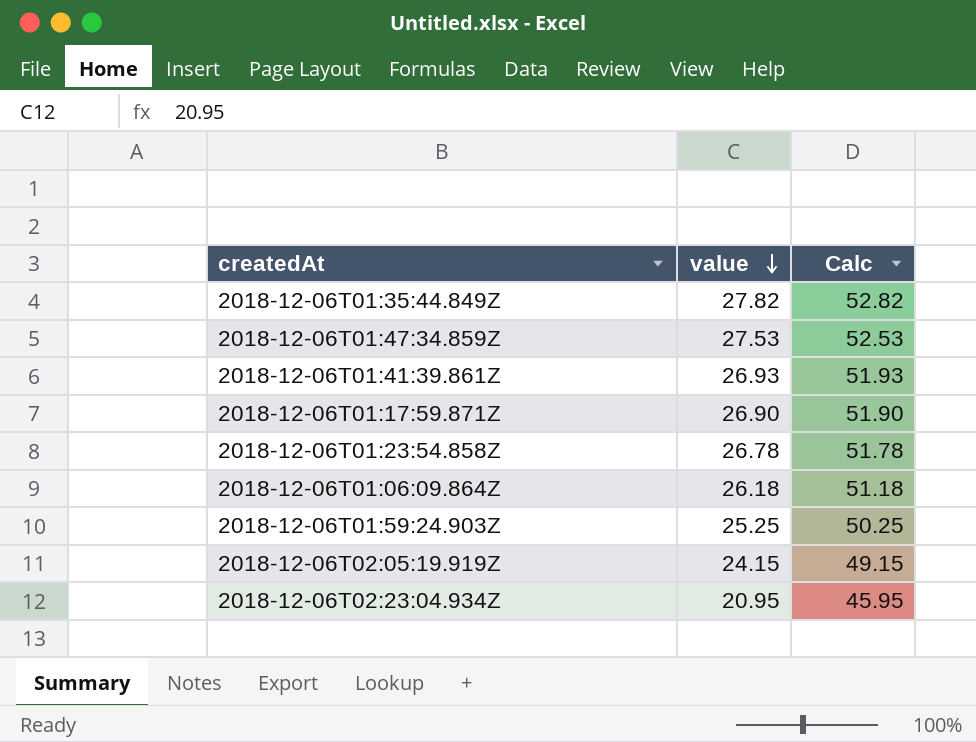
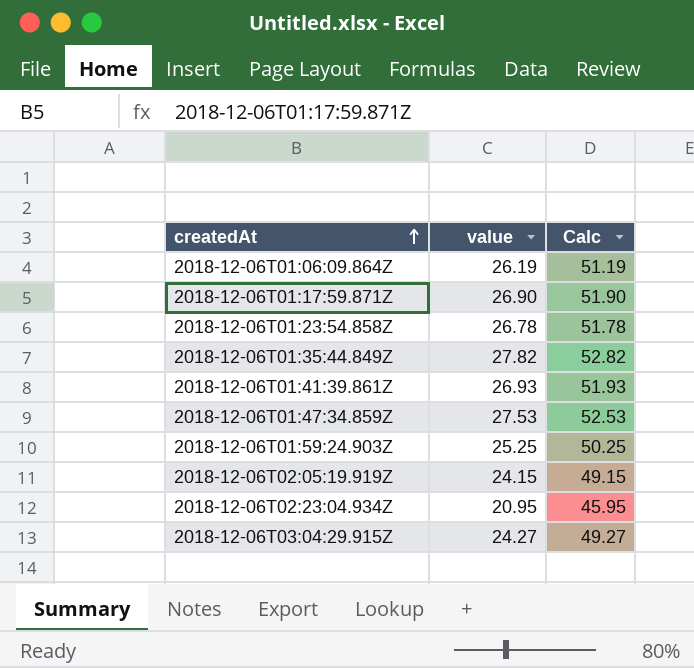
row order: value descending -> createdAt ascending
2018-12-06T01:06:09.864Z | value: 26.18 -> 26.19
2018-12-06T01:06:09.864Z | Calc: 51.18 -> 51.19
row 2018-12-06T03:04:29.915Z: none -> 24.27 | 49.27

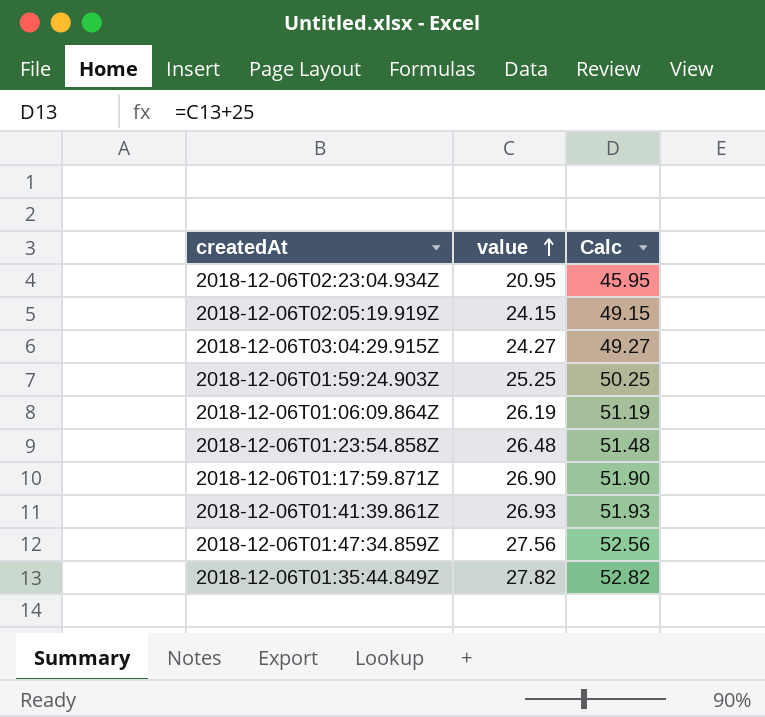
row order: createdAt ascending -> value ascending
2018-12-06T01:23:54.858Z | value: 26.78 -> 26.48
2018-12-06T01:23:54.858Z | Calc: 51.78 -> 51.48
2018-12-06T01:47:34.859Z | value: 27.53 -> 27.56
2018-12-06T01:47:34.859Z | Calc: 52.53 -> 52.56

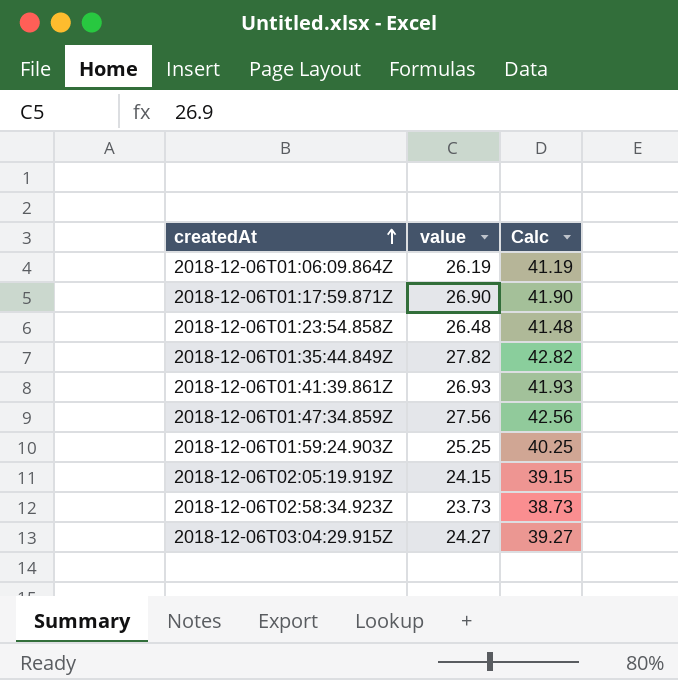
row order: value ascending -> createdAt ascending
column Calc | formula: [value] + 25 -> [value] + 15
row 2018-12-06T02:23:04.934Z: 20.95 | 45.95 -> none
row 2018-12-06T02:58:34.923Z: none -> 23.73 | 38.73

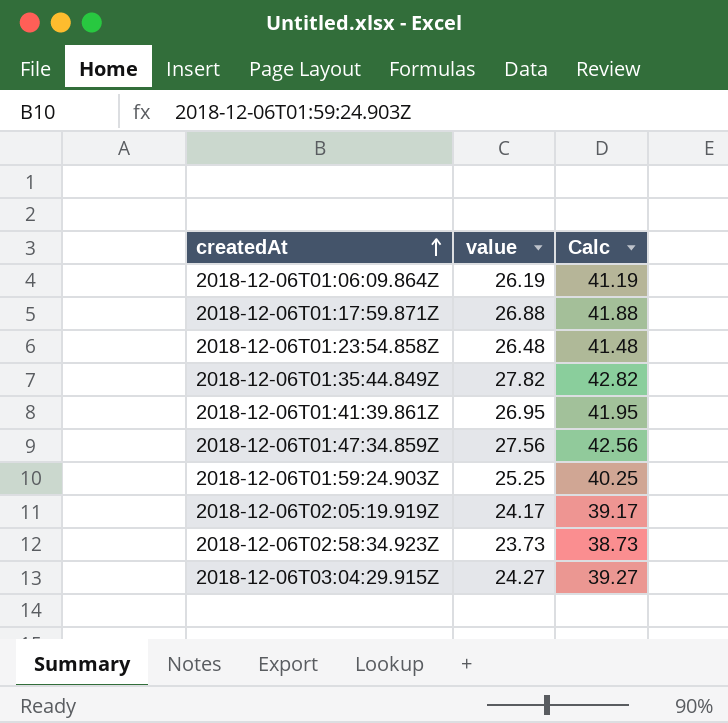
2018-12-06T01:17:59.871Z | value: 26.90 -> 26.88
2018-12-06T01:17:59.871Z | Calc: 41.90 -> 41.88
2018-12-06T01:41:39.861Z | value: 26.93 -> 26.95
2018-12-06T01:41:39.861Z | Calc: 41.93 -> 41.95
2018-12-06T02:05:19.919Z | value: 24.15 -> 24.17
2018-12-06T02:05:19.919Z | Calc: 39.15 -> 39.17

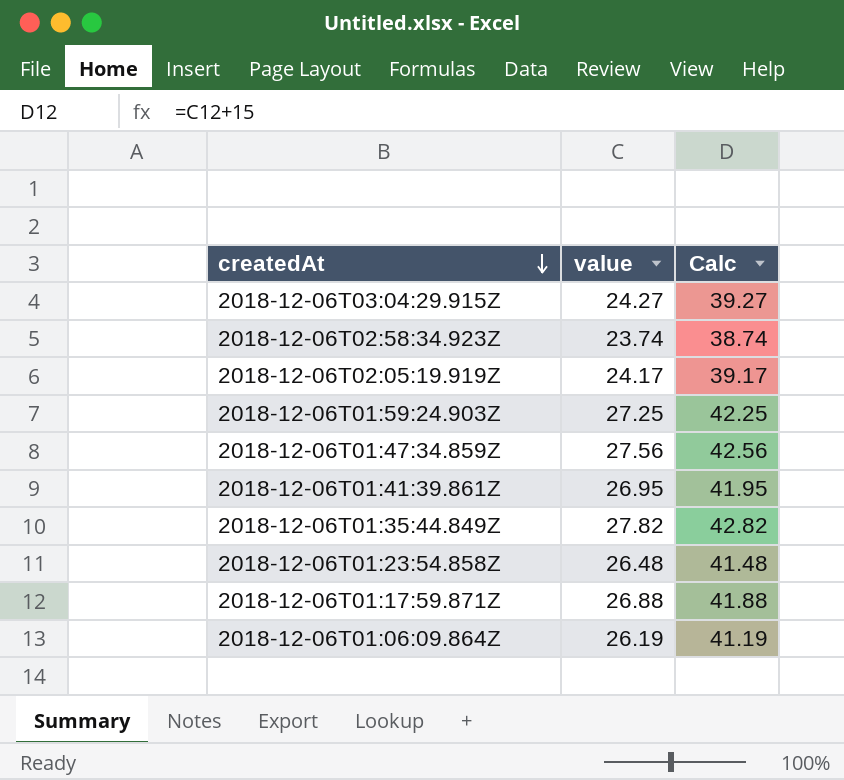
row order: createdAt ascending -> createdAt descending
2018-12-06T02:58:34.923Z | value: 23.73 -> 23.74
2018-12-06T02:58:34.923Z | Calc: 38.73 -> 38.74
2018-12-06T01:59:24.903Z | value: 25.25 -> 27.25
2018-12-06T01:59:24.903Z | Calc: 40.25 -> 42.25

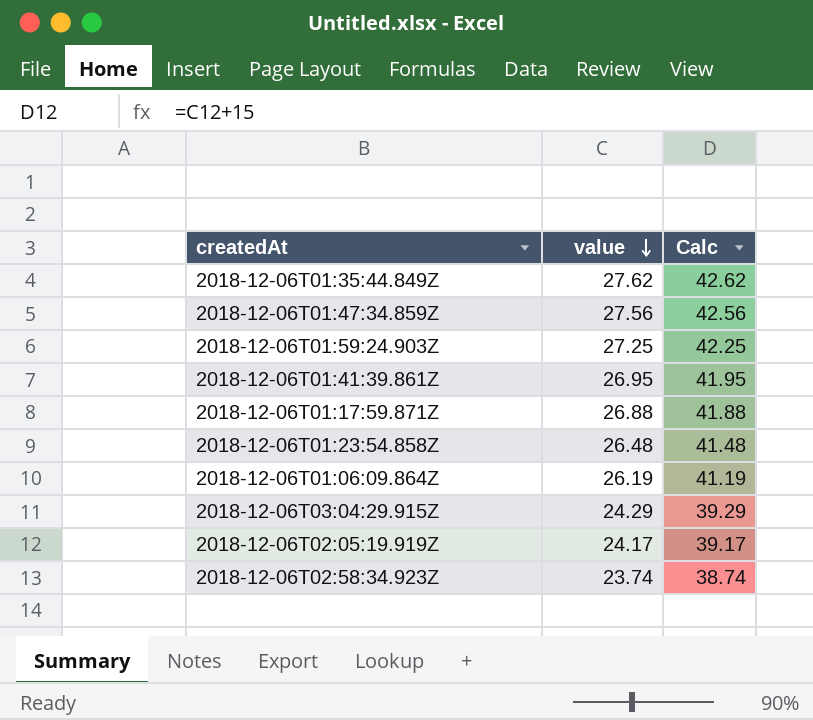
row order: createdAt descending -> value descending
2018-12-06T01:35:44.849Z | value: 27.82 -> 27.62
2018-12-06T01:35:44.849Z | Calc: 42.82 -> 42.62
2018-12-06T03:04:29.915Z | value: 24.27 -> 24.29
2018-12-06T03:04:29.915Z | Calc: 39.27 -> 39.29

